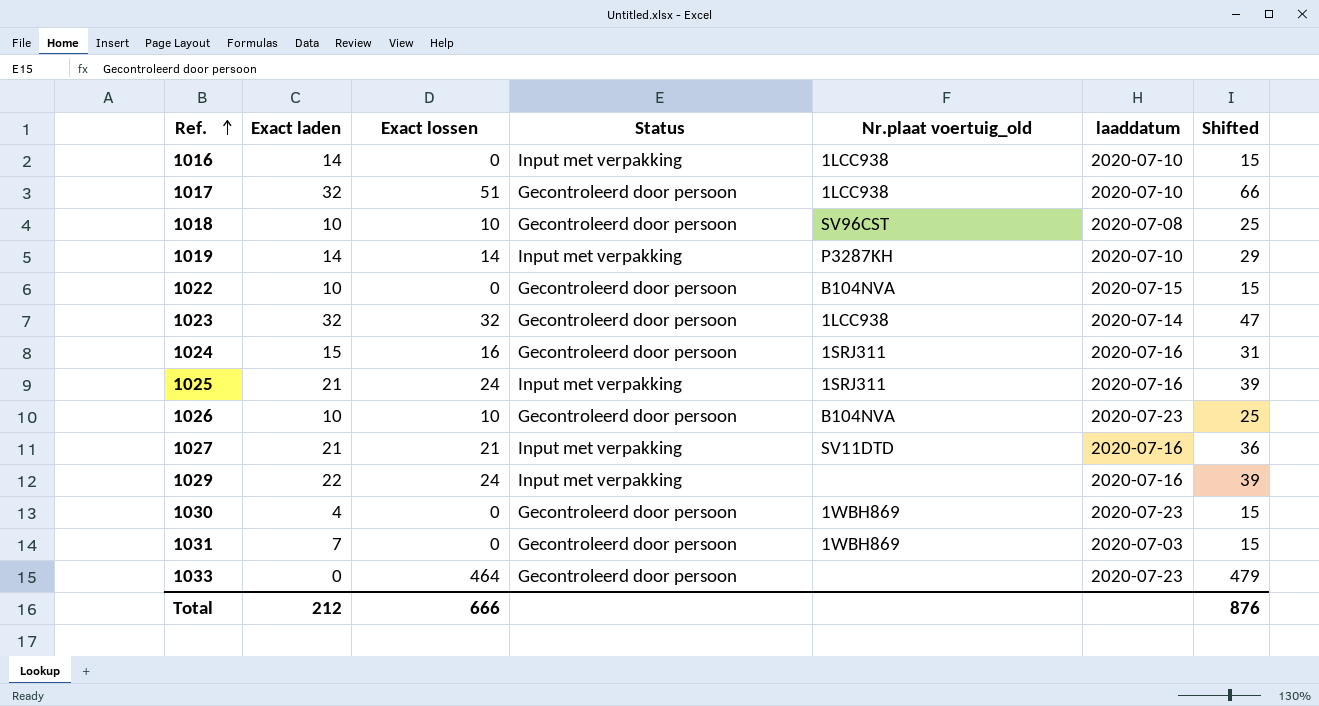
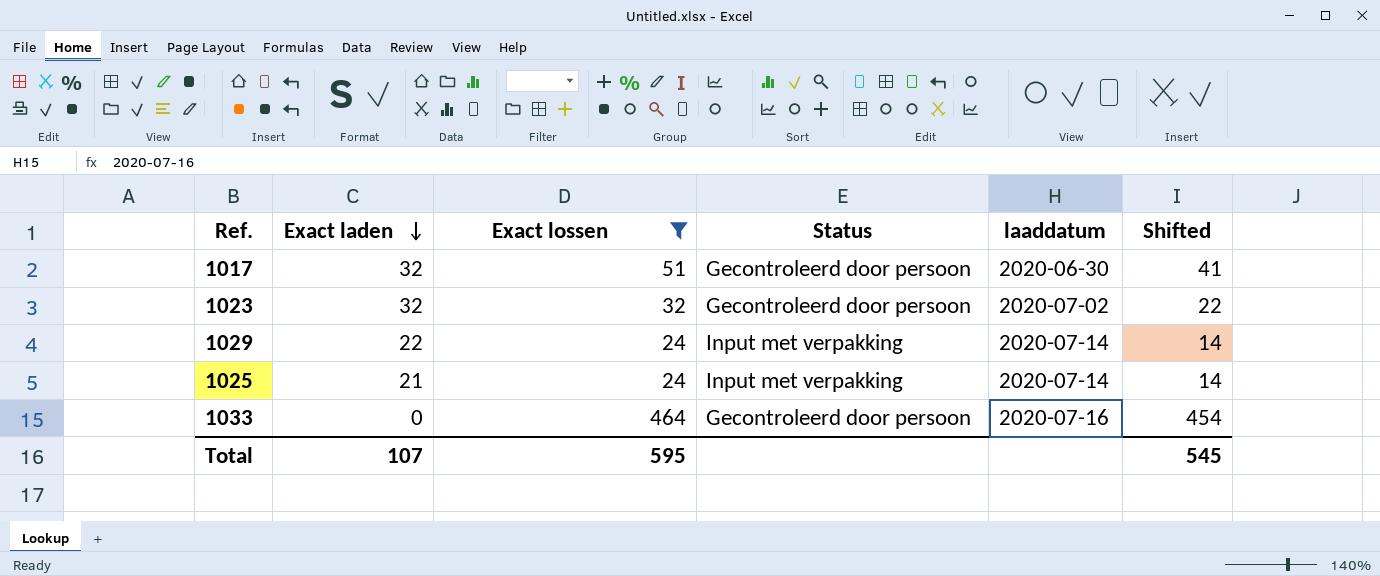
filter: none -> Exact lossen >= 24
row order: Ref. ascending -> Exact laden descending
column Nr.plaat voertuig_old | position: 5 -> none
column Shifted | formula: [Exact lossen] + 15 -> [Exact lossen] - 10
1017 | laaddatum: 2020-07-10 -> 2020-06-30
1023 | laaddatum: 2020-07-14 -> 2020-07-02
1029 | laaddatum: 2020-07-16 -> 2020-07-14
1025 | laaddatum: 2020-07-16 -> 2020-07-14
1033 | laaddatum: 2020-07-23 -> 2020-07-16
Total | Exact laden: 212 -> 107
Total | Exact lossen: 666 -> 595
Total | Shifted: 876 -> 545

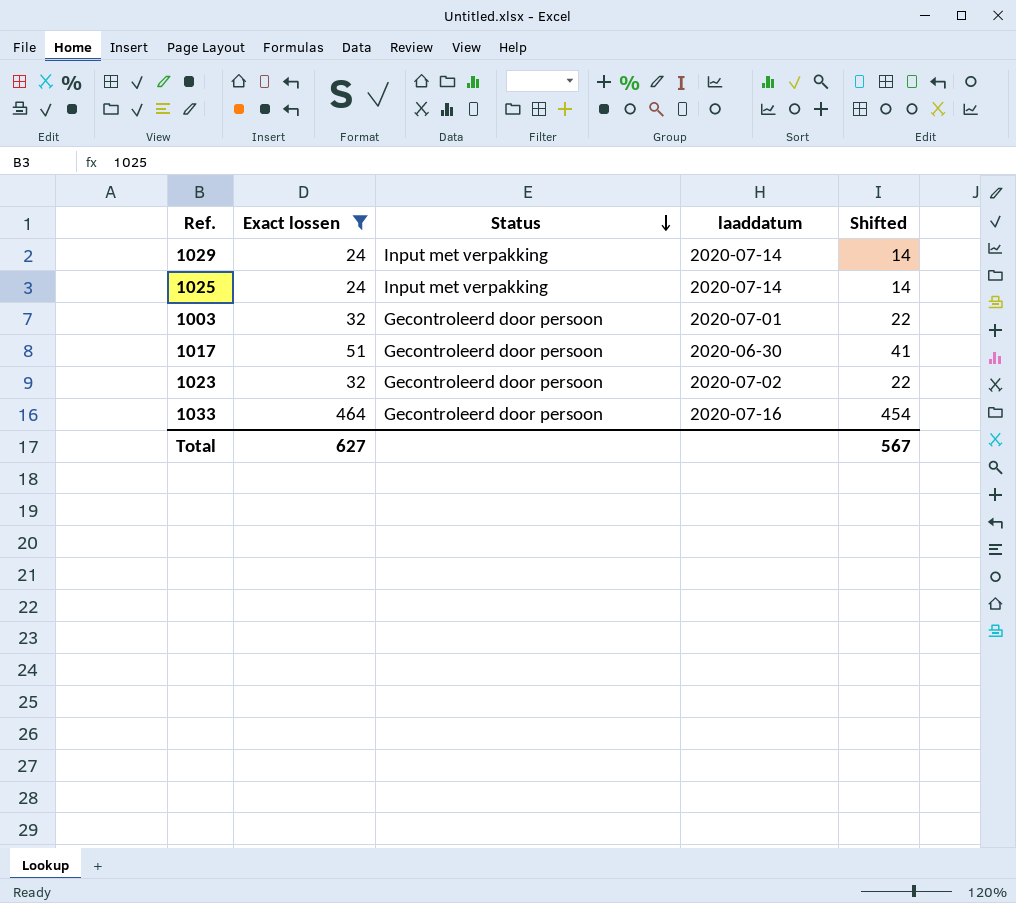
row order: Exact laden descending -> Status descending
column Exact laden | position: 2 -> none
row 1003: none -> 32 | Gecontroleerd door persoon | 2020-07-01 | 22
Total | Exact lossen: 595 -> 627
Total | Shifted: 545 -> 567

